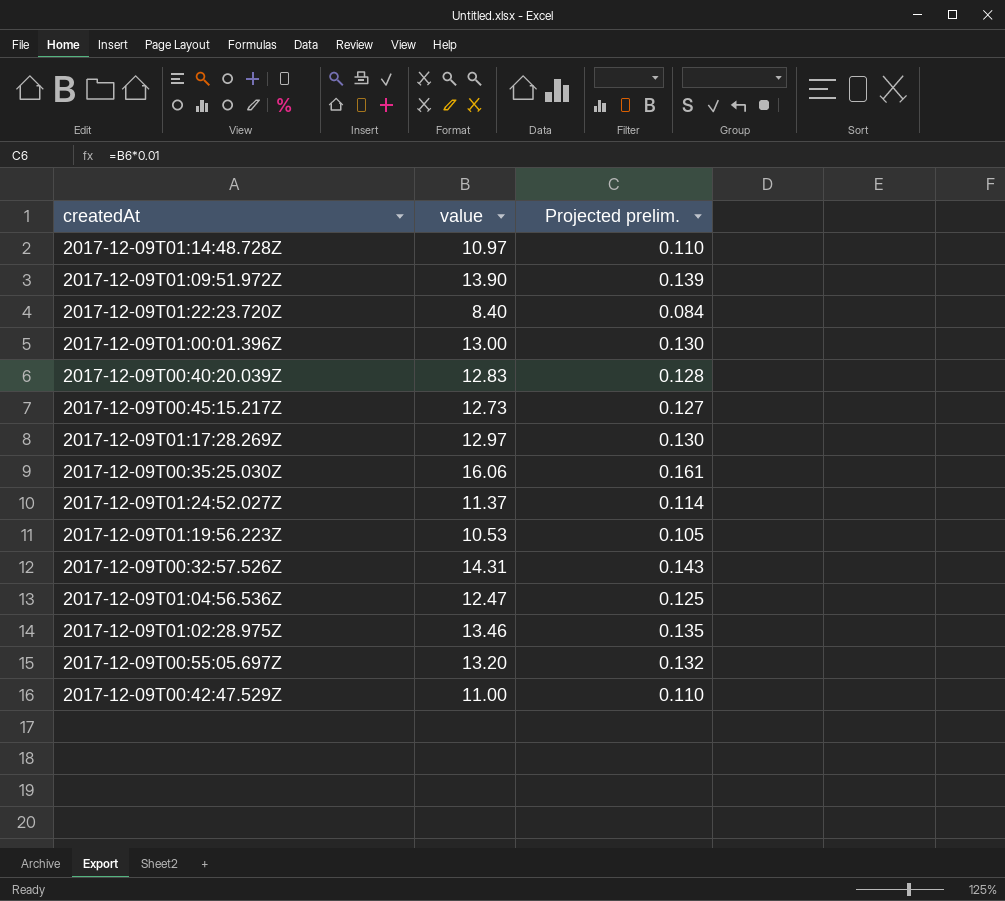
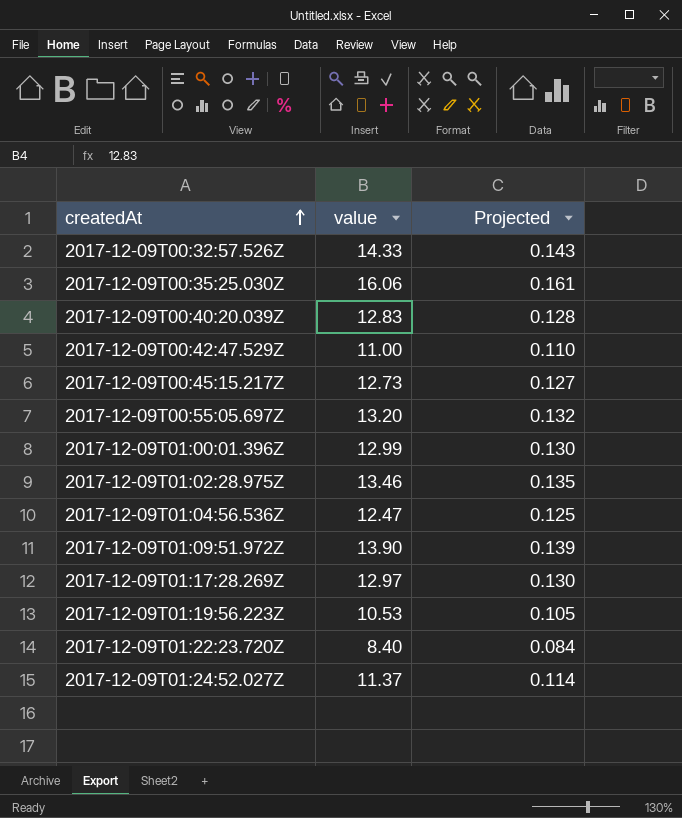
row order: none -> createdAt ascending
column name: Projected prelim. -> Projected
row 2017-12-09T01:14:48.728Z: 10.97 | 0.110 -> none
2017-12-09T00:32:57.526Z | value: 14.31 -> 14.33
2017-12-09T01:00:01.396Z | value: 13.00 -> 12.99

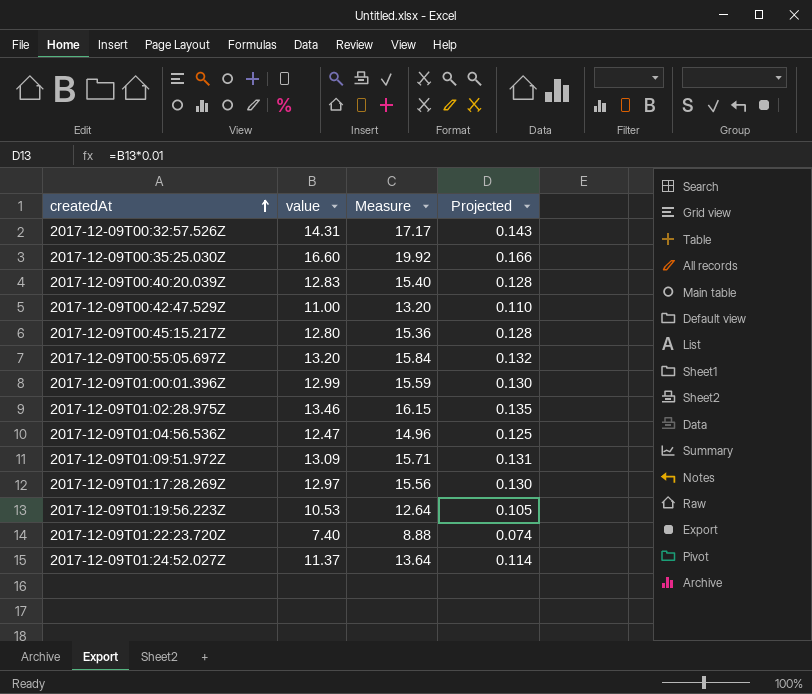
column Measure | formula: none -> [value] * 1.2
2017-12-09T00:32:57.526Z | value: 14.33 -> 14.31
2017-12-09T00:35:25.030Z | value: 16.06 -> 16.60
2017-12-09T00:35:25.030Z | Projected: 0.161 -> 0.166
2017-12-09T00:45:15.217Z | value: 12.73 -> 12.80
2017-12-09T00:45:15.217Z | Projected: 0.127 -> 0.128
2017-12-09T01:09:51.972Z | value: 13.90 -> 13.09
2017-12-09T01:09:51.972Z | Projected: 0.139 -> 0.131
2017-12-09T01:22:23.720Z | value: 8.40 -> 7.40
2017-12-09T01:22:23.720Z | Projected: 0.084 -> 0.074

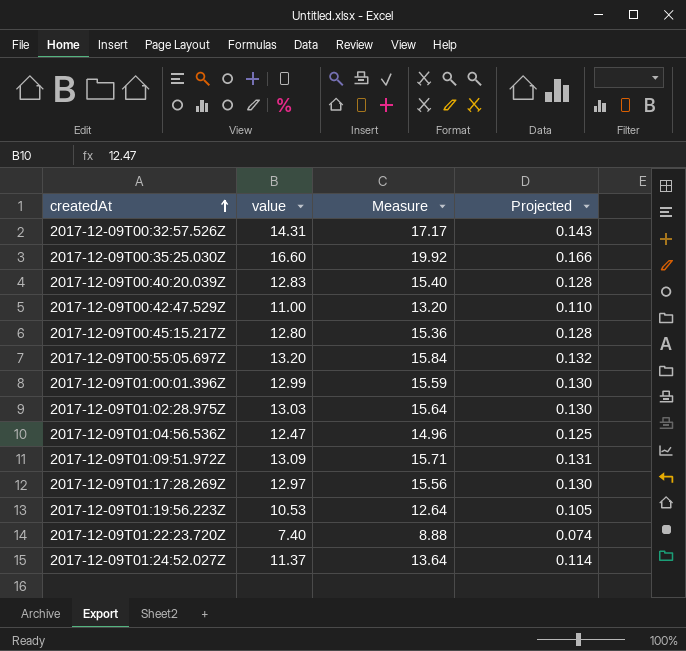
2017-12-09T01:02:28.975Z | value: 13.46 -> 13.03
2017-12-09T01:02:28.975Z | Measure: 16.15 -> 15.64
2017-12-09T01:02:28.975Z | Projected: 0.135 -> 0.130

